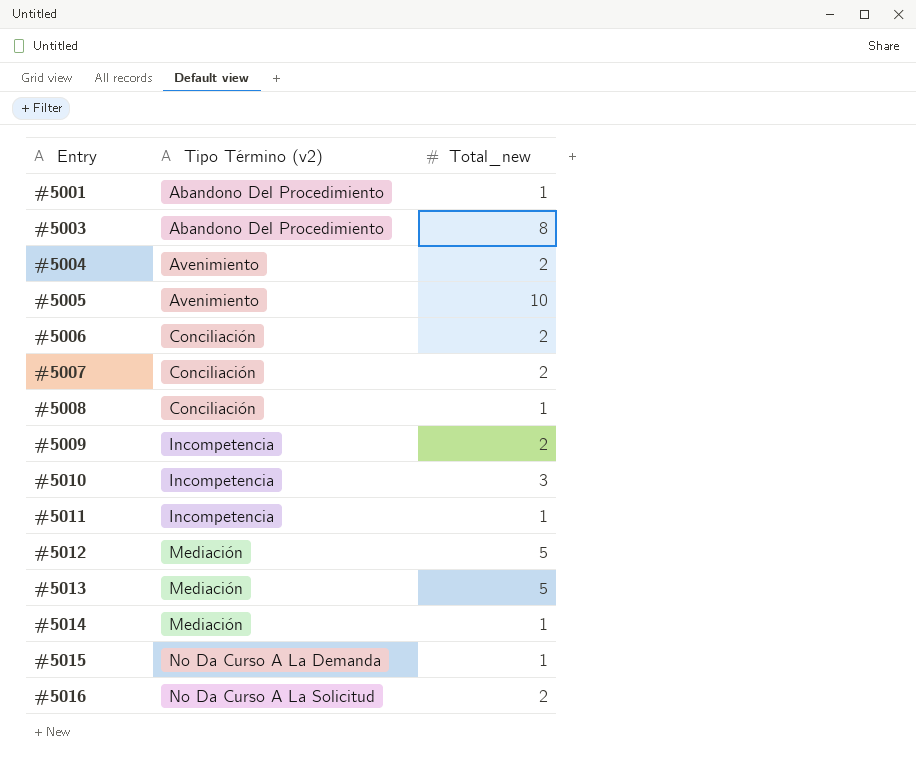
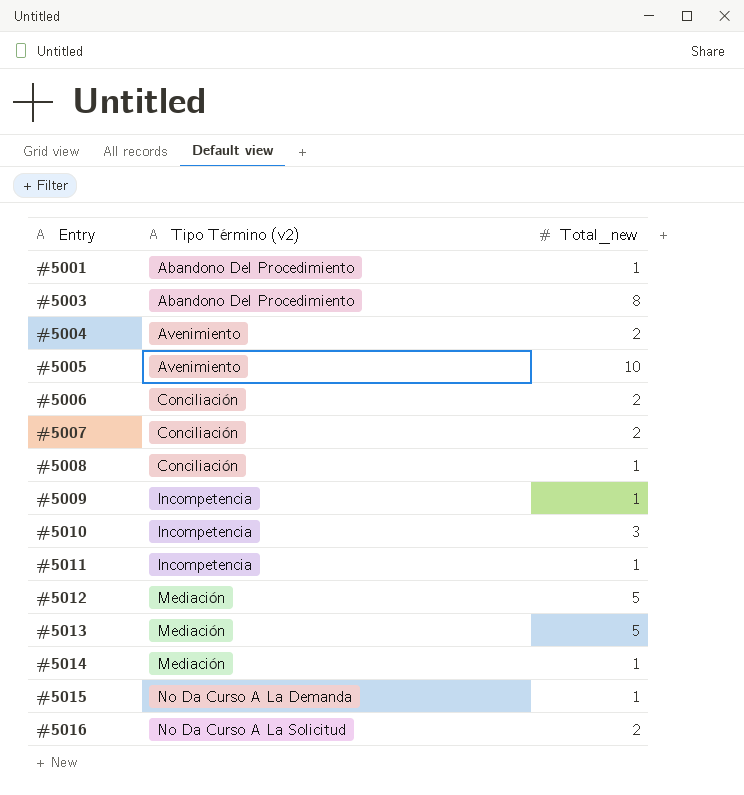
#5009 | Total_new: 2 -> 1

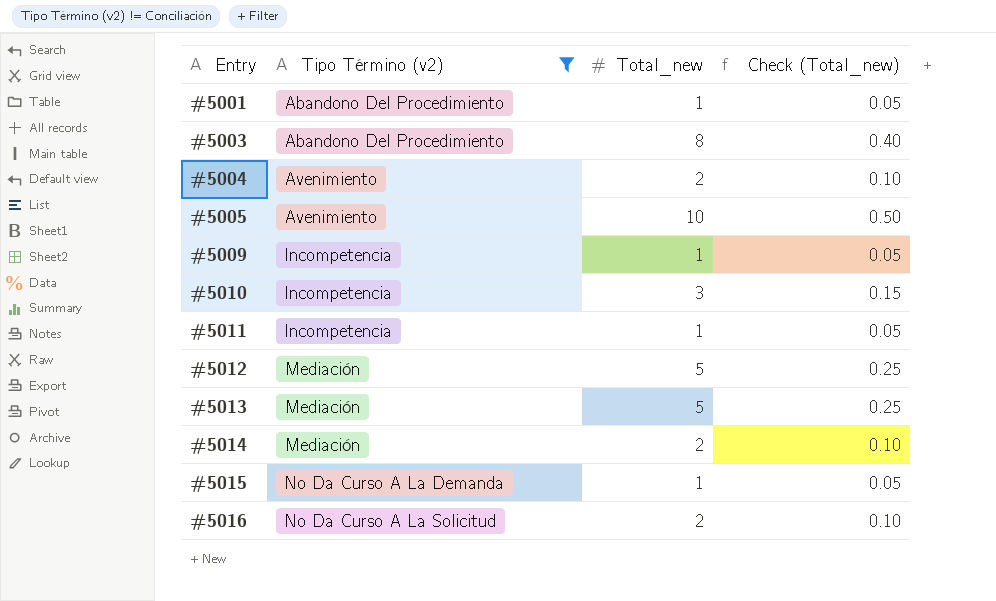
filter: none -> Tipo Término (v2) != Conciliación
column Check (Total_new) | formula: none -> [Total_new] * 0.05
#5014 | Total_new: 1 -> 2

